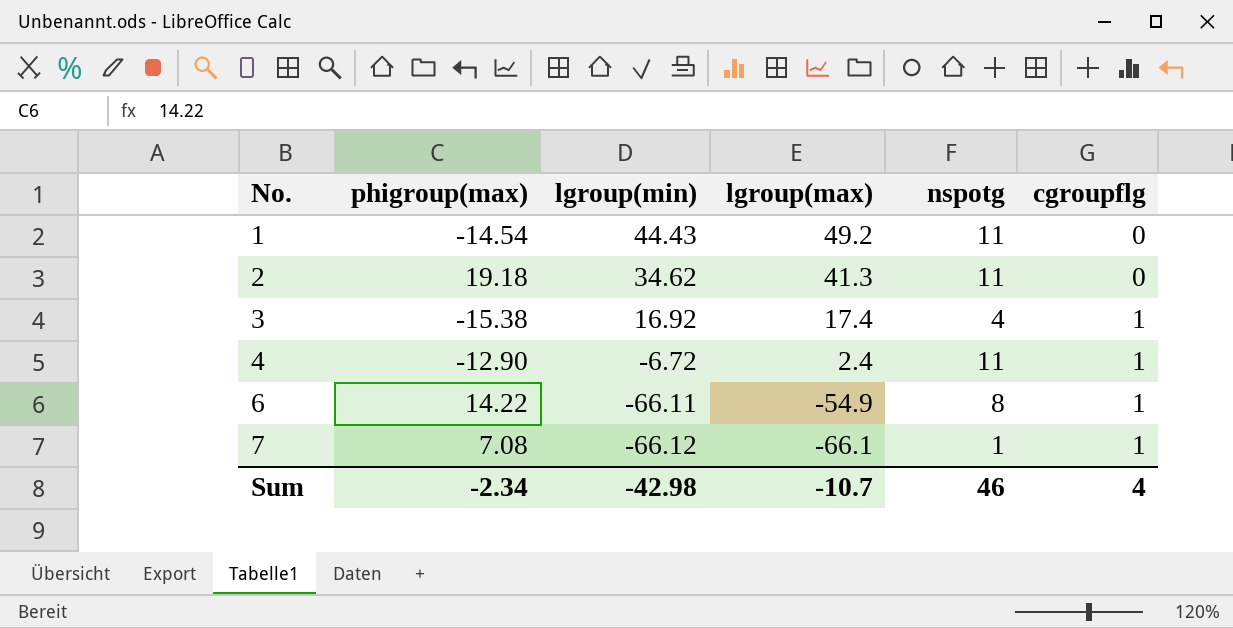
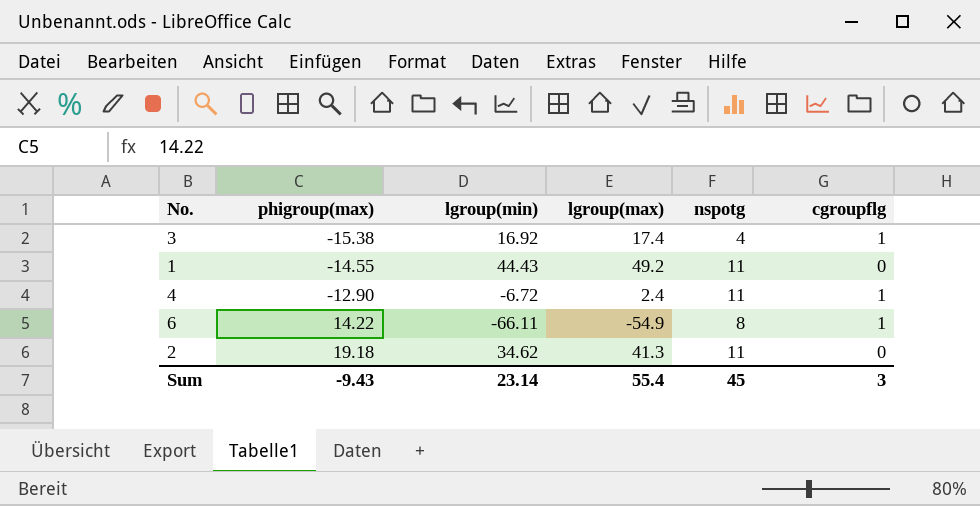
row order: No. ascending -> phigroup(max) ascending
row 7: 7.08 | -66.12 | -66.1 | 1 | 1 -> none
1 | phigroup(max): -14.54 -> -14.55
Sum | phigroup(max): -2.34 -> -9.43
Sum | lgroup(min): -42.98 -> 23.14
Sum | lgroup(max): -10.7 -> 55.4
Sum | nspotg: 46 -> 45
Sum | cgroupflg: 4 -> 3

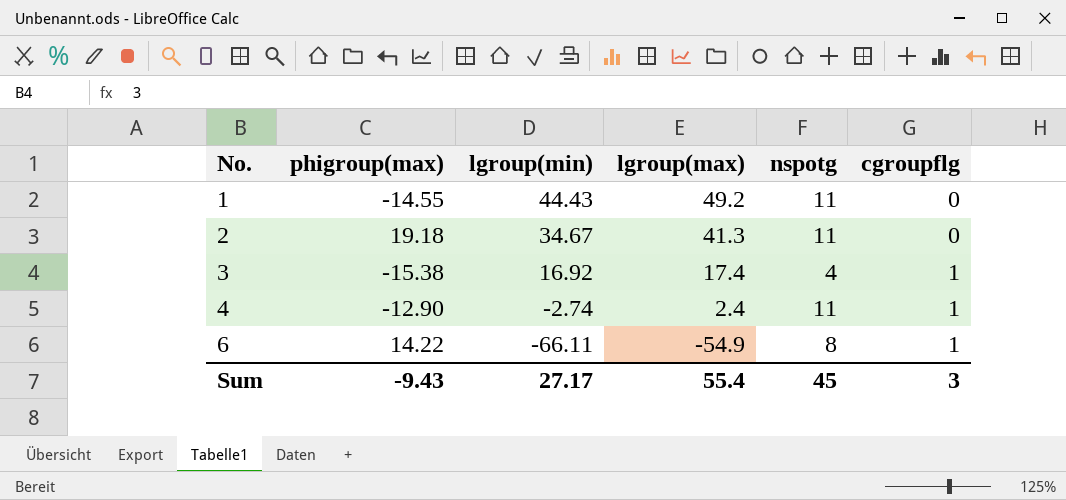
row order: phigroup(max) ascending -> No. ascending
2 | lgroup(min): 34.62 -> 34.67
4 | lgroup(min): -6.72 -> -2.74
Sum | lgroup(min): 23.14 -> 27.17

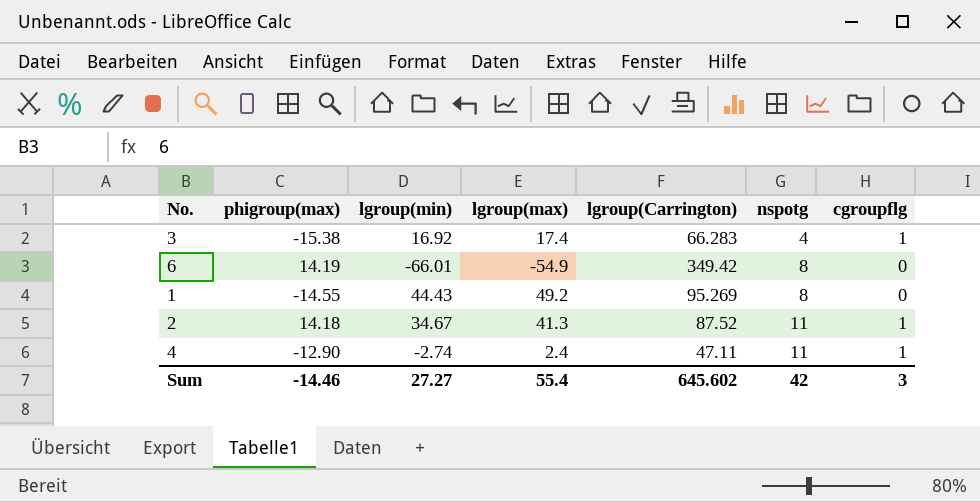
row order: No. ascending -> nspotg ascending
column lgroup(Carrington) | position: none -> 5
6 | phigroup(max): 14.22 -> 14.19
6 | lgroup(min): -66.11 -> -66.01
6 | cgroupflg: 1 -> 0
1 | nspotg: 11 -> 8
2 | phigroup(max): 19.18 -> 14.18
2 | cgroupflg: 0 -> 1
Sum | phigroup(max): -9.43 -> -14.46
Sum | lgroup(min): 27.17 -> 27.27
Sum | nspotg: 45 -> 42

